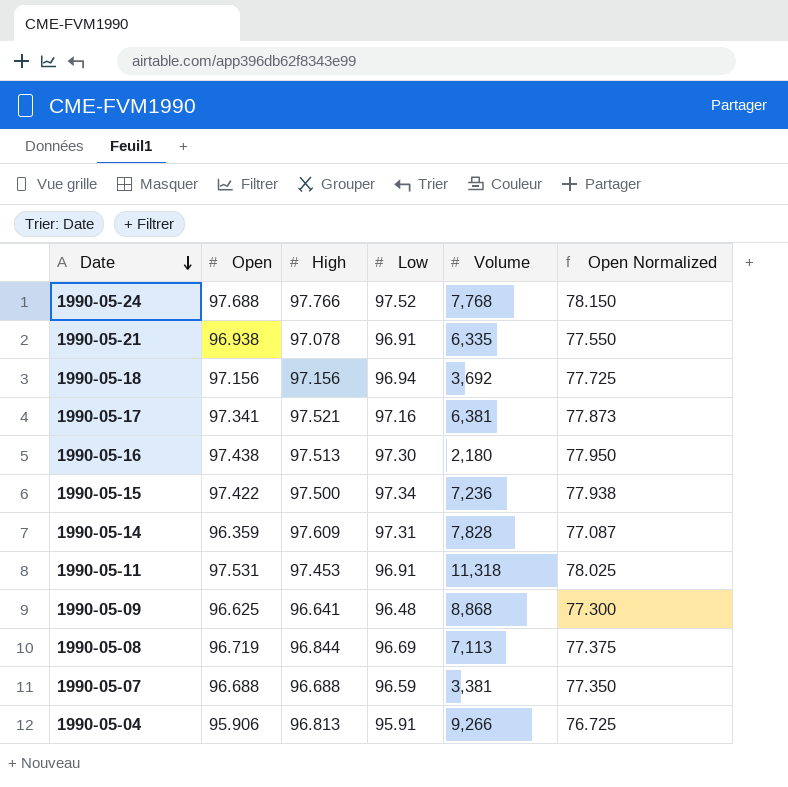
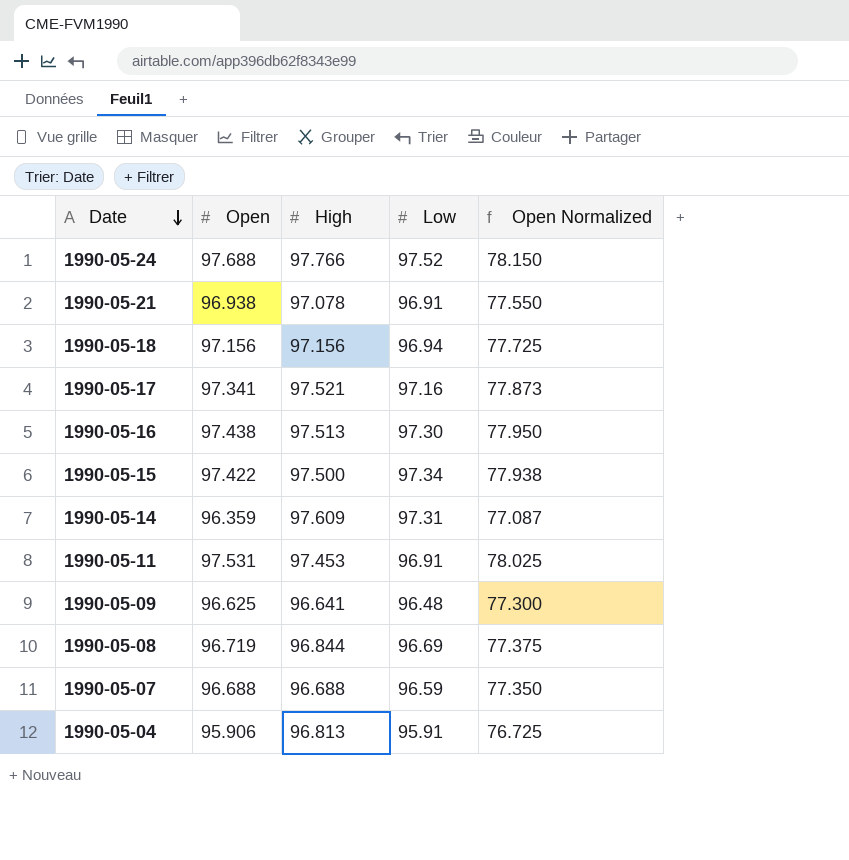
column Volume | position: 5 -> none

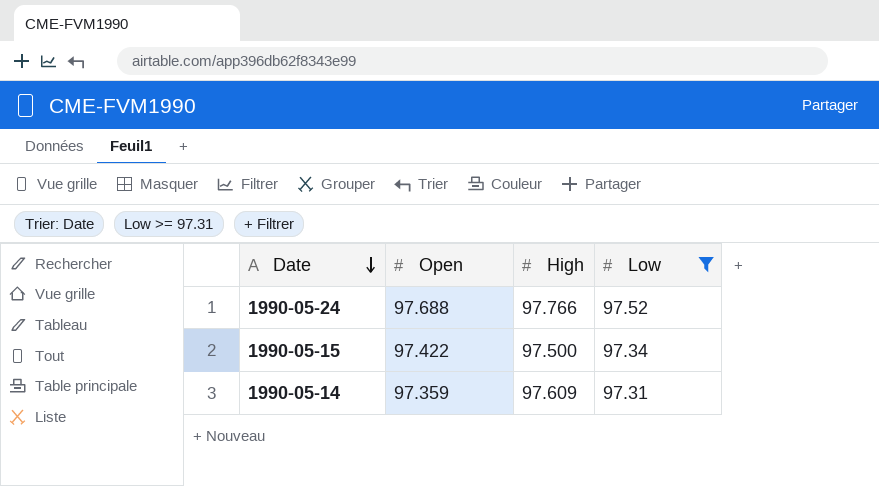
filter: none -> Low >= 97.31
column Open Normalized | formula: [Open] * 0.8 -> none
1990-05-14 | Open: 96.359 -> 97.359

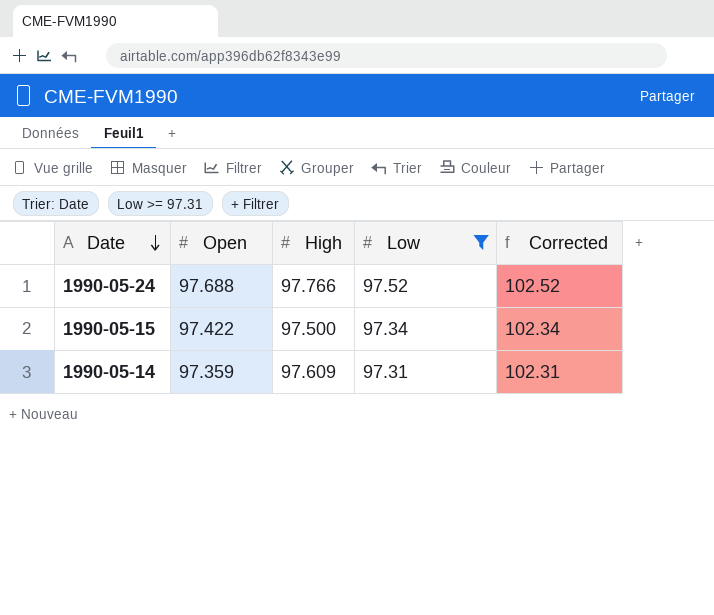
column Corrected | formula: none -> [Low] + 5

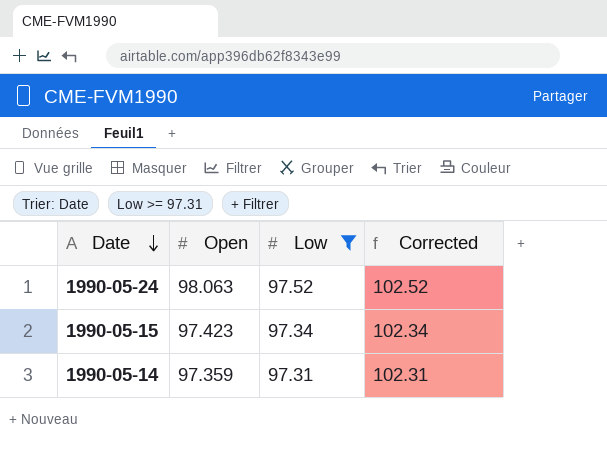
column High | position: 3 -> none
1990-05-24 | Open: 97.688 -> 98.063
1990-05-15 | Open: 97.422 -> 97.423

